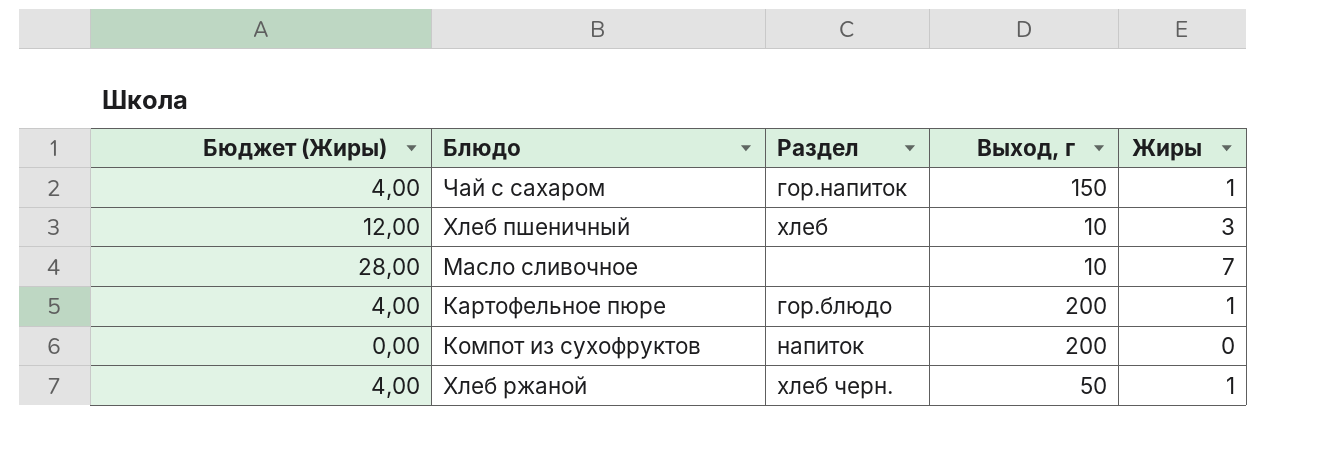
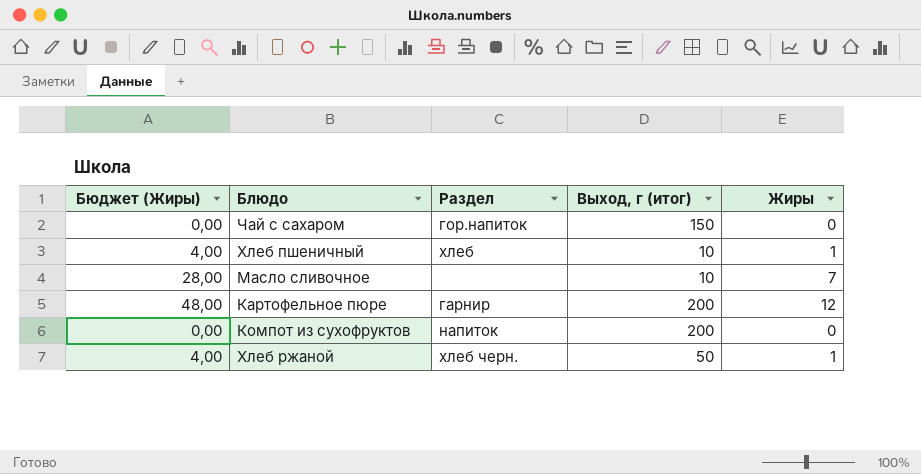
column name: Выход, г -> Выход, г (итог)
Чай с сахаром | Бюджет (Жиры): 4,00 -> 0,00
Чай с сахаром | Жиры: 1 -> 0
Хлеб пшеничный | Бюджет (Жиры): 12,00 -> 4,00
Хлеб пшеничный | Жиры: 3 -> 1
Картофельное пюре | Бюджет (Жиры): 4,00 -> 48,00
Картофельное пюре | Раздел: гор.блюдо -> гарнир
Картофельное пюре | Жиры: 1 -> 12

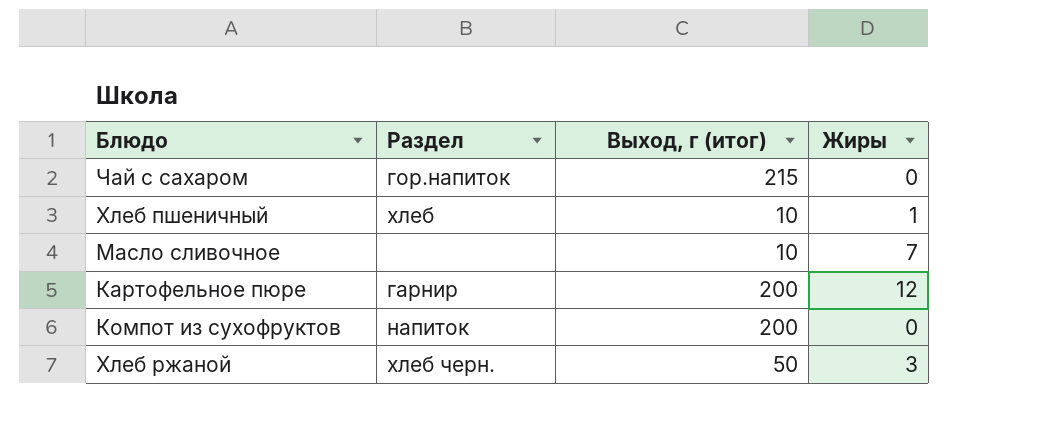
column Бюджет (Жиры) | formula: [Жиры] * 4 -> none
Чай с сахаром | Выход, г (итог): 150 -> 215
Хлеб ржаной | Жиры: 1 -> 3

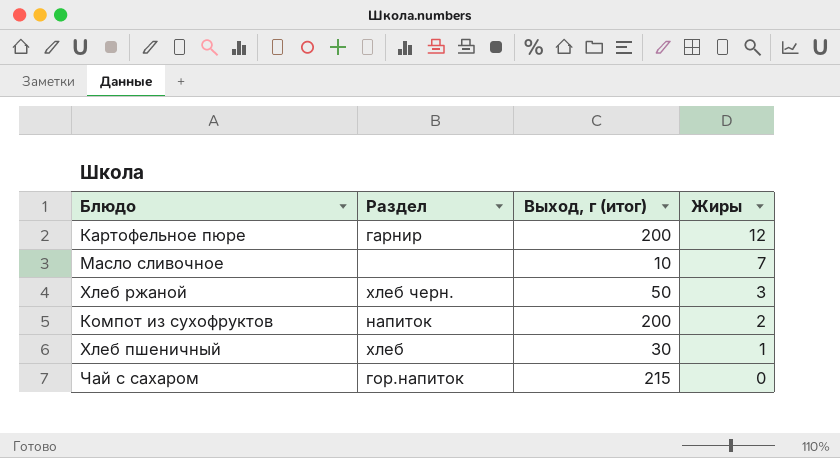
row order: none -> Жиры descending
Компот из сухофруктов | Жиры: 0 -> 2
Хлеб пшеничный | Выход, г (итог): 10 -> 30

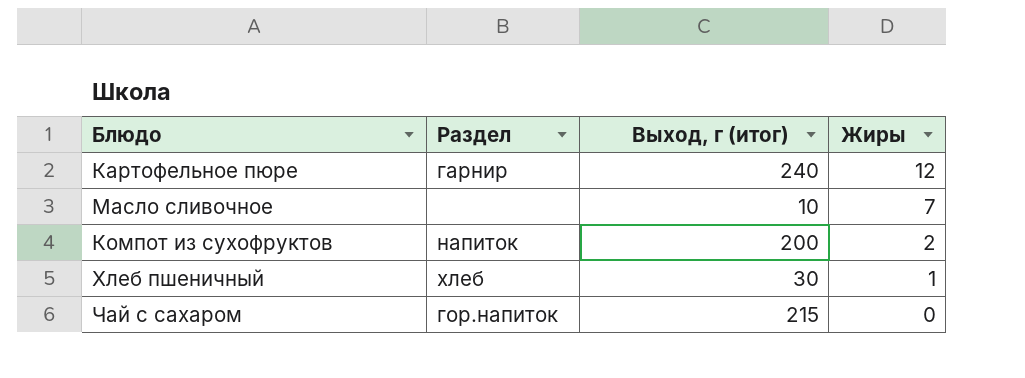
row Хлеб ржаной: хлеб черн. | 50 | 3 -> none
Картофельное пюре | Выход, г (итог): 200 -> 240

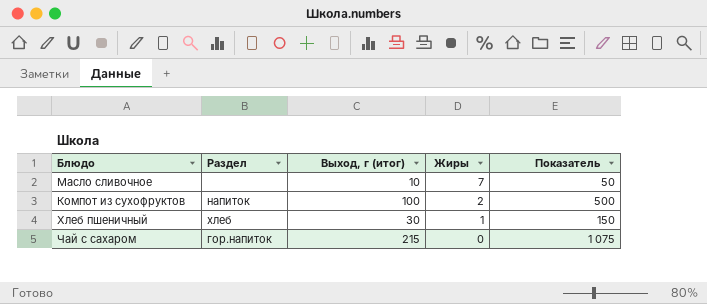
column Показатель | formula: none -> [Выход, г (итог)] * 5
row Картофельное пюре: гарнир | 240 | 12 -> none
Компот из сухофруктов | Выход, г (итог): 200 -> 100

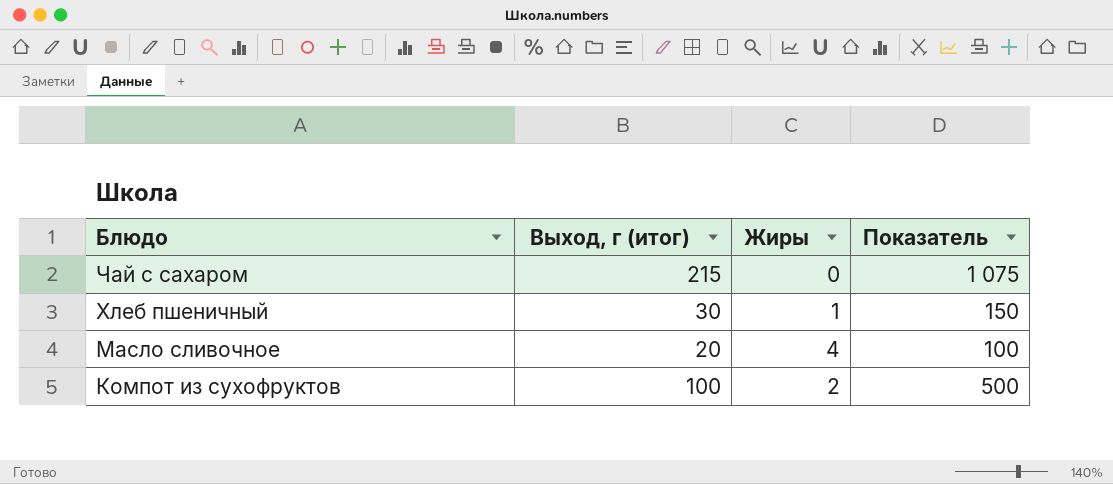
row order: Жиры descending -> Блюдо descending
column Раздел | position: 2 -> none
Масло сливочное | Выход, г (итог): 10 -> 20
Масло сливочное | Жиры: 7 -> 4
Масло сливочное | Показатель: 50 -> 100

